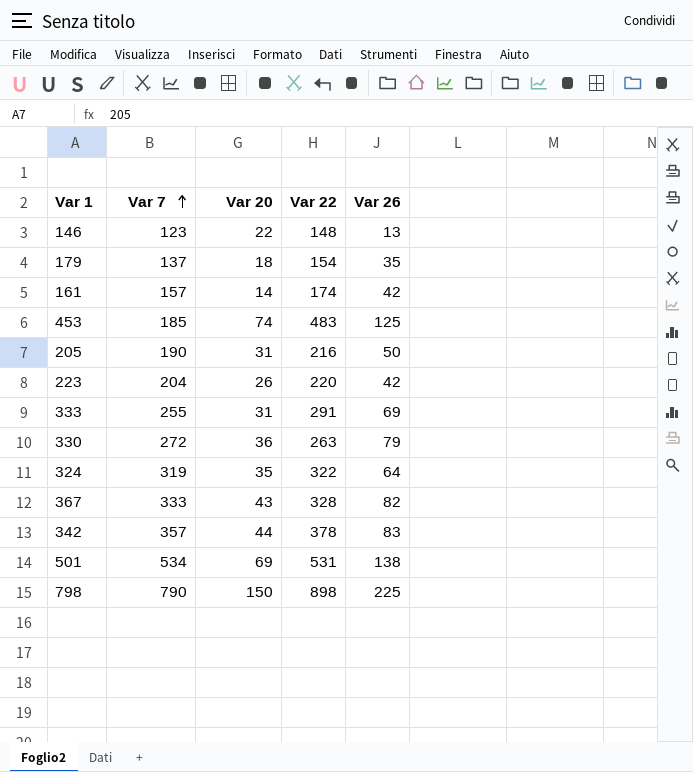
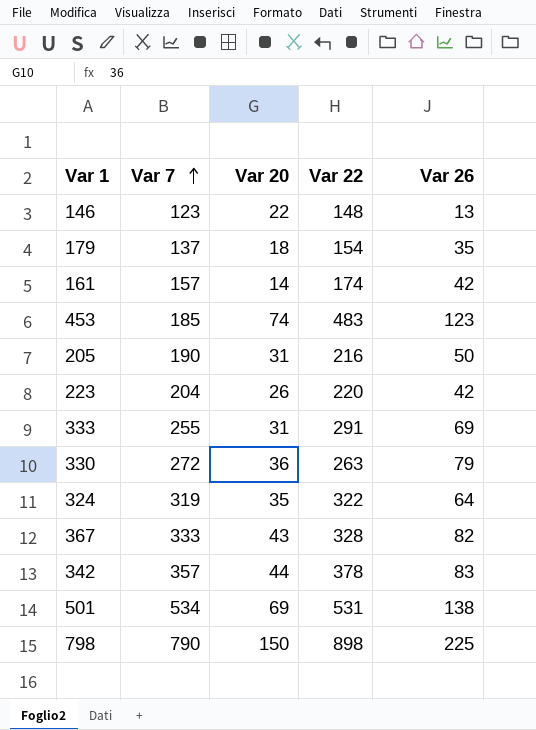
453 | Var 26: 125 -> 123

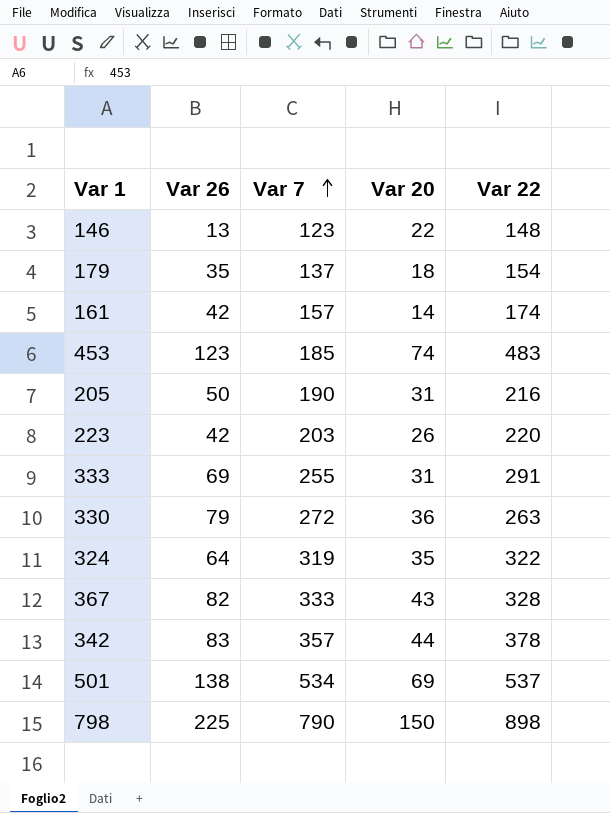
column Var 26 | position: 5 -> 2
223 | Var 7: 204 -> 203
501 | Var 22: 531 -> 537

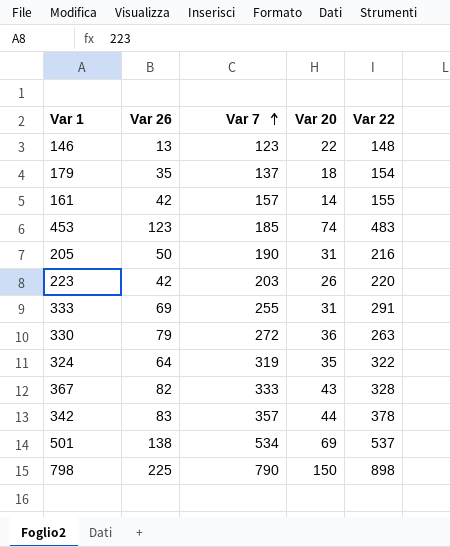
161 | Var 22: 174 -> 155

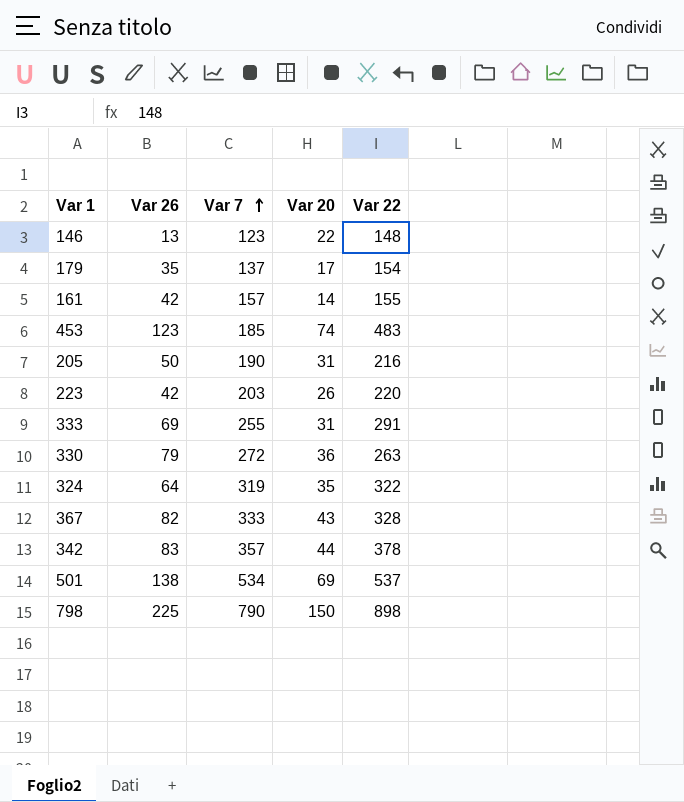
179 | Var 20: 18 -> 17

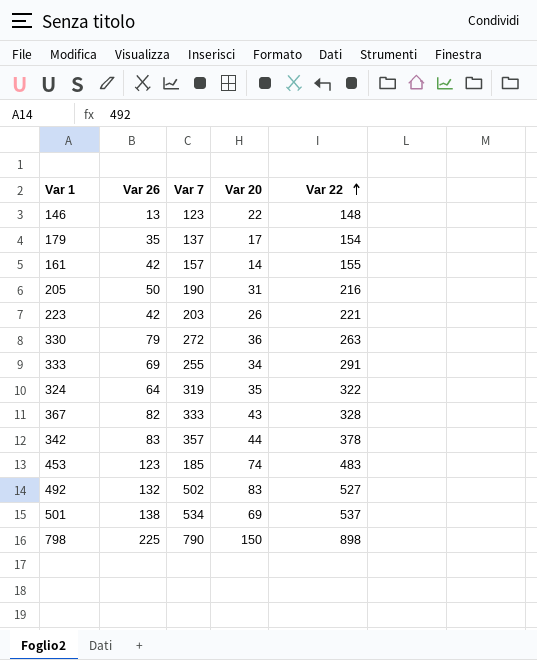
row order: Var 7 ascending -> Var 22 ascending
223 | Var 22: 220 -> 221
333 | Var 20: 31 -> 34
row 492: none -> 132 | 502 | 83 | 527

